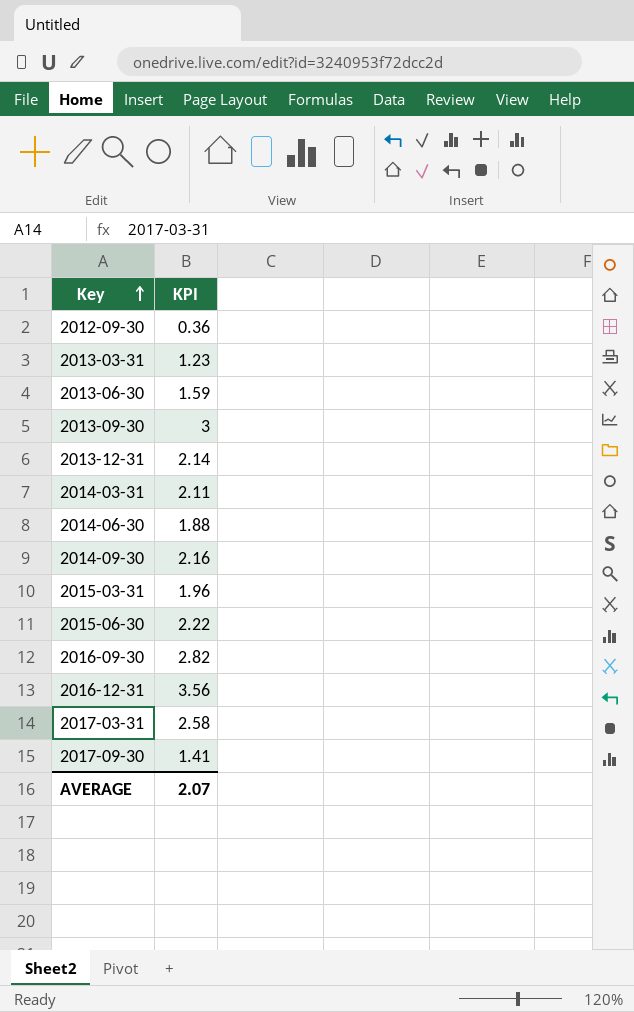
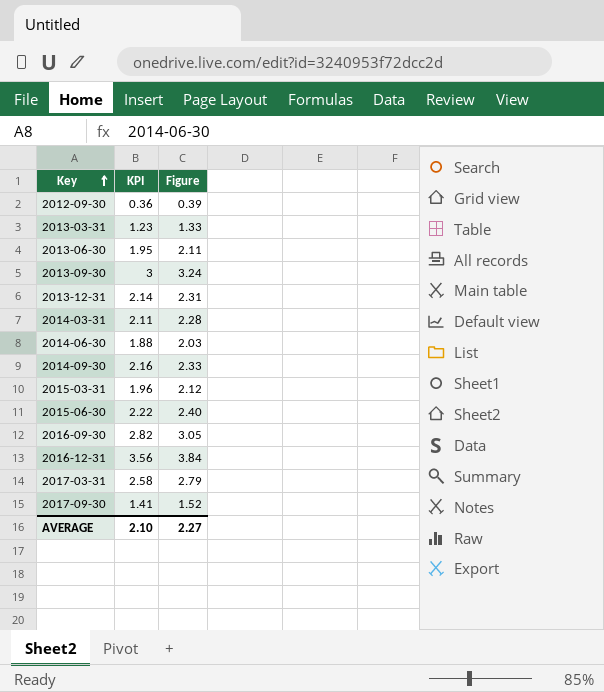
column Figure | formula: none -> [KPI] * 1.08
2013-06-30 | KPI: 1.59 -> 1.95
AVERAGE | KPI: 2.07 -> 2.10

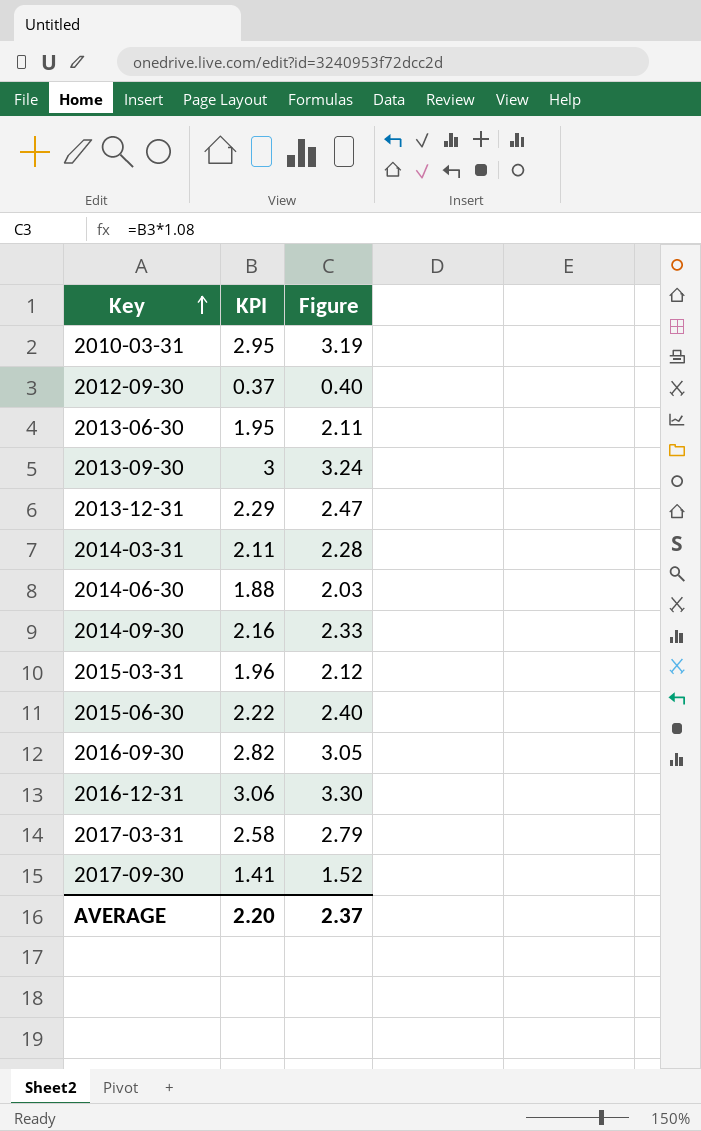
row 2013-03-31: 1.23 | 1.33 -> none
row 2010-03-31: none -> 2.95 | 3.19
2012-09-30 | KPI: 0.36 -> 0.37
2012-09-30 | Figure: 0.39 -> 0.40
2013-12-31 | KPI: 2.14 -> 2.29
2013-12-31 | Figure: 2.31 -> 2.47
2016-12-31 | KPI: 3.56 -> 3.06
2016-12-31 | Figure: 3.84 -> 3.30
AVERAGE | KPI: 2.10 -> 2.20
AVERAGE | Figure: 2.27 -> 2.37

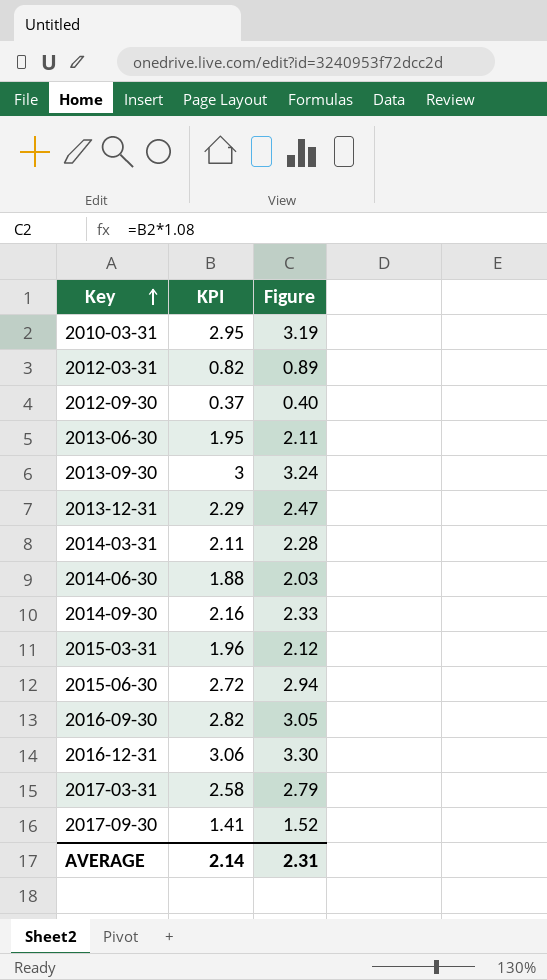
row 2012-03-31: none -> 0.82 | 0.89
2015-06-30 | KPI: 2.22 -> 2.72
2015-06-30 | Figure: 2.40 -> 2.94
AVERAGE | KPI: 2.20 -> 2.14
AVERAGE | Figure: 2.37 -> 2.31

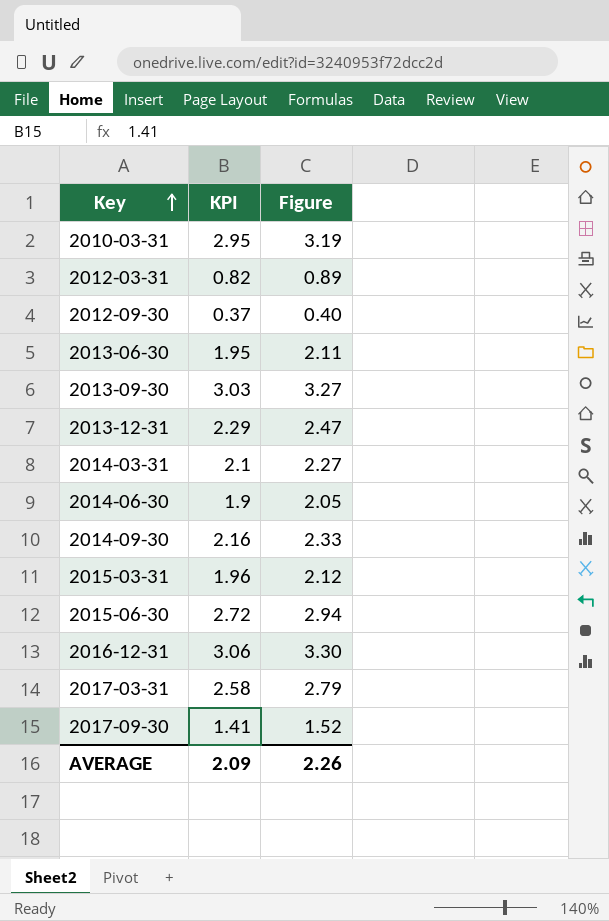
row 2016-09-30: 2.82 | 3.05 -> none
2013-09-30 | KPI: 3 -> 3.03
2013-09-30 | Figure: 3.24 -> 3.27
2014-03-31 | KPI: 2.11 -> 2.1
2014-03-31 | Figure: 2.28 -> 2.27
2014-06-30 | KPI: 1.88 -> 1.9
2014-06-30 | Figure: 2.03 -> 2.05
AVERAGE | KPI: 2.14 -> 2.09
AVERAGE | Figure: 2.31 -> 2.26

